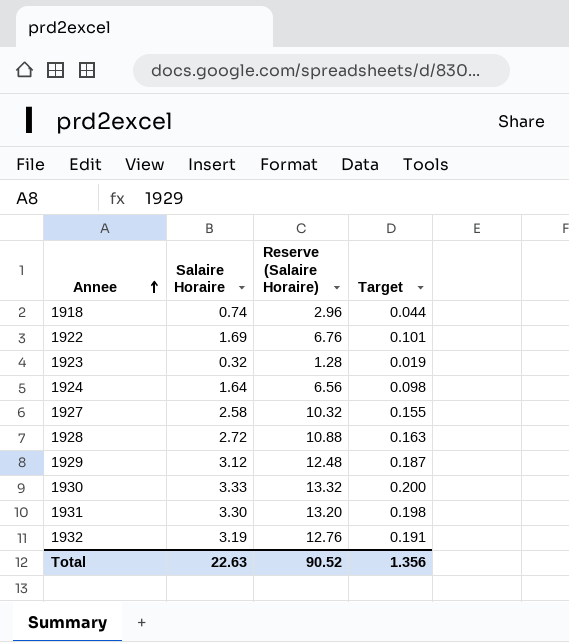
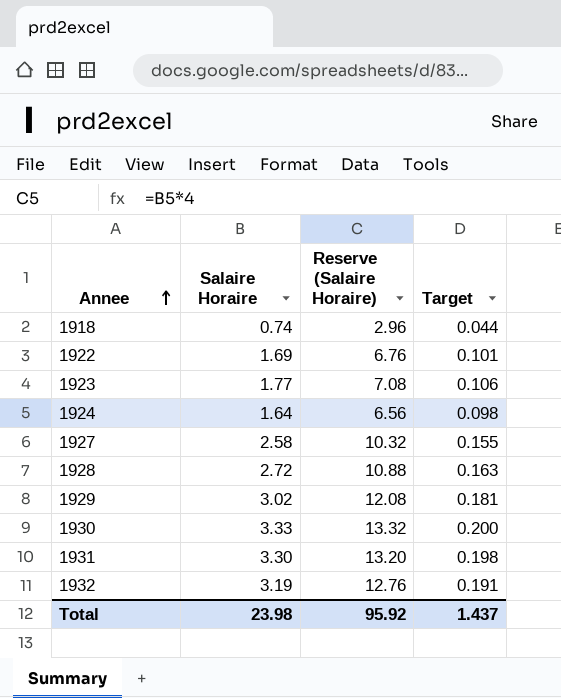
1923 | Salaire Horaire: 0.32 -> 1.77
1923 | Reserve (Salaire Horaire): 1.28 -> 7.08
1923 | Target: 0.019 -> 0.106
1929 | Salaire Horaire: 3.12 -> 3.02
1929 | Reserve (Salaire Horaire): 12.48 -> 12.08
1929 | Target: 0.187 -> 0.181
Total | Salaire Horaire: 22.63 -> 23.98
Total | Reserve (Salaire Horaire): 90.52 -> 95.92
Total | Target: 1.356 -> 1.437

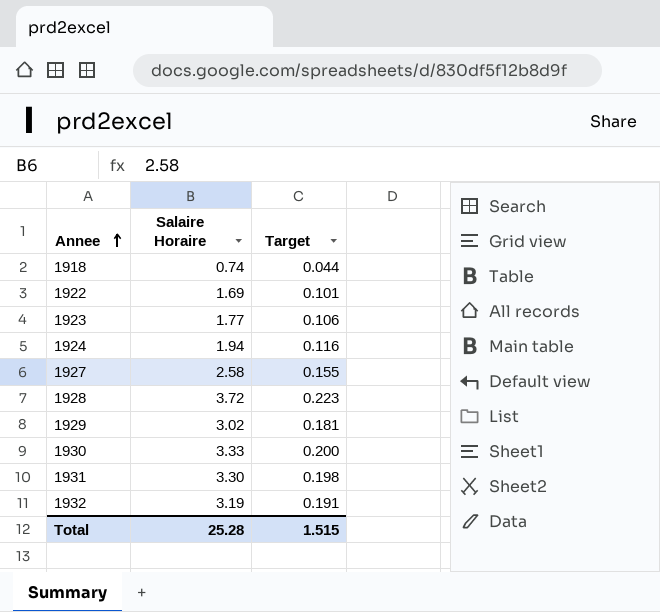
column Reserve (Salaire Horaire) | formula: [Salaire Horaire] * 4 -> none
1924 | Salaire Horaire: 1.64 -> 1.94
1924 | Target: 0.098 -> 0.116
1928 | Salaire Horaire: 2.72 -> 3.72
1928 | Target: 0.163 -> 0.223
Total | Salaire Horaire: 23.98 -> 25.28
Total | Target: 1.437 -> 1.515

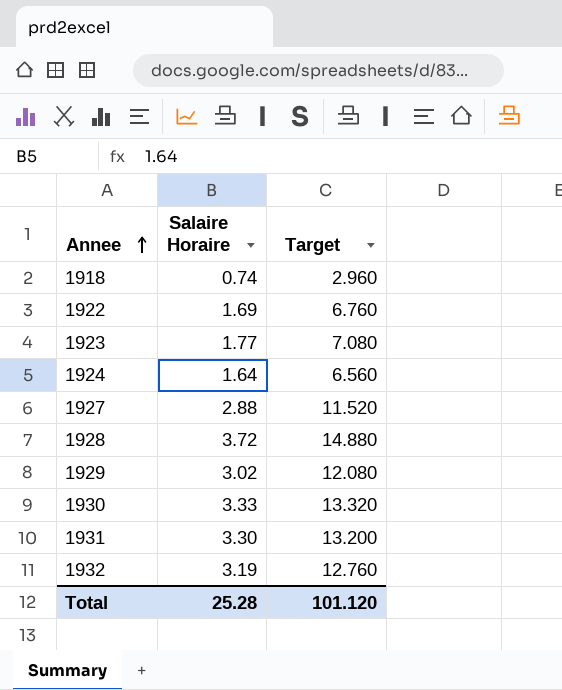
column Target | formula: [Salaire Horaire] * 0.06 -> [Salaire Horaire] * 4
1924 | Salaire Horaire: 1.94 -> 1.64
1927 | Salaire Horaire: 2.58 -> 2.88
Total | Target: 1.515 -> 101.120

